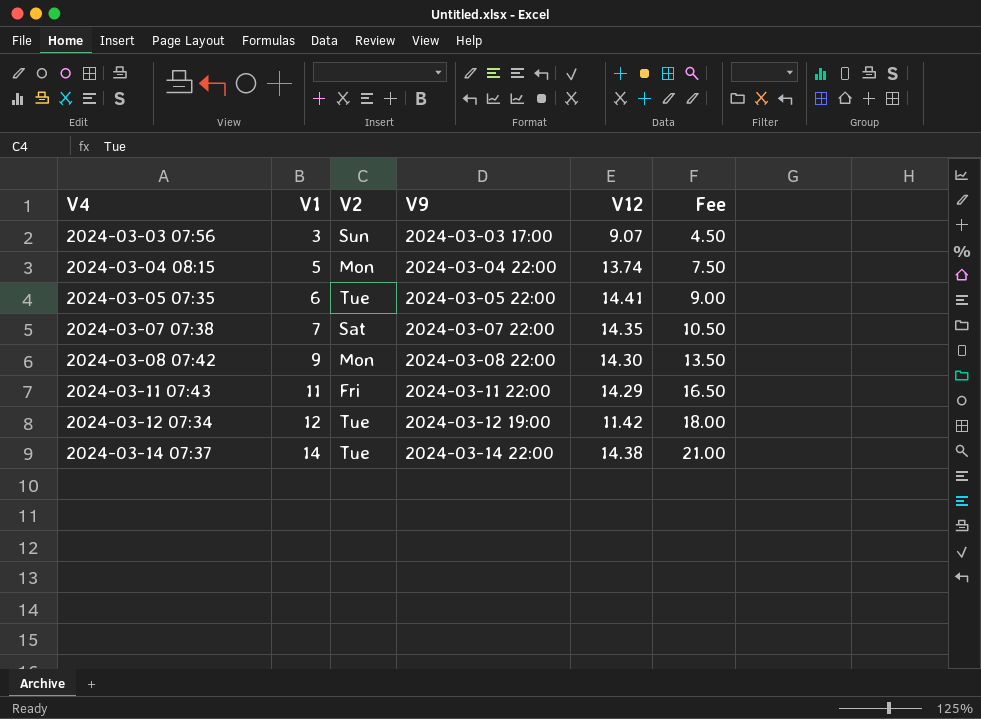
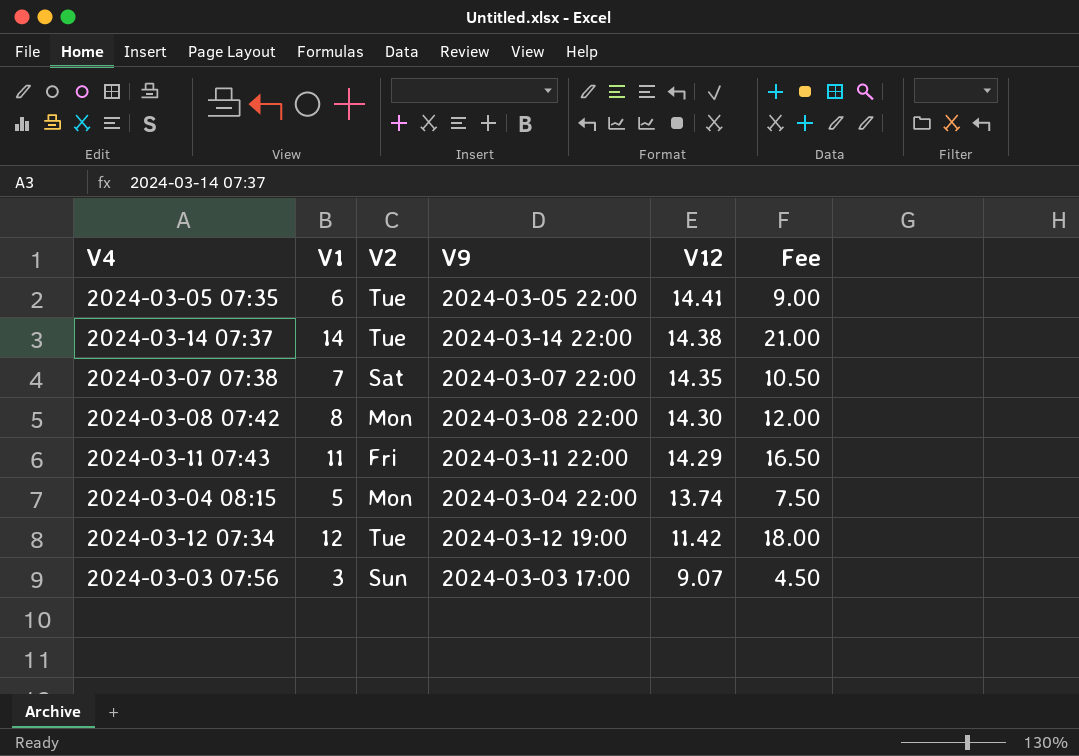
row order: V4 ascending -> V12 descending
2024-03-08 07:42 | V1: 9 -> 8
2024-03-08 07:42 | Fee: 13.50 -> 12.00

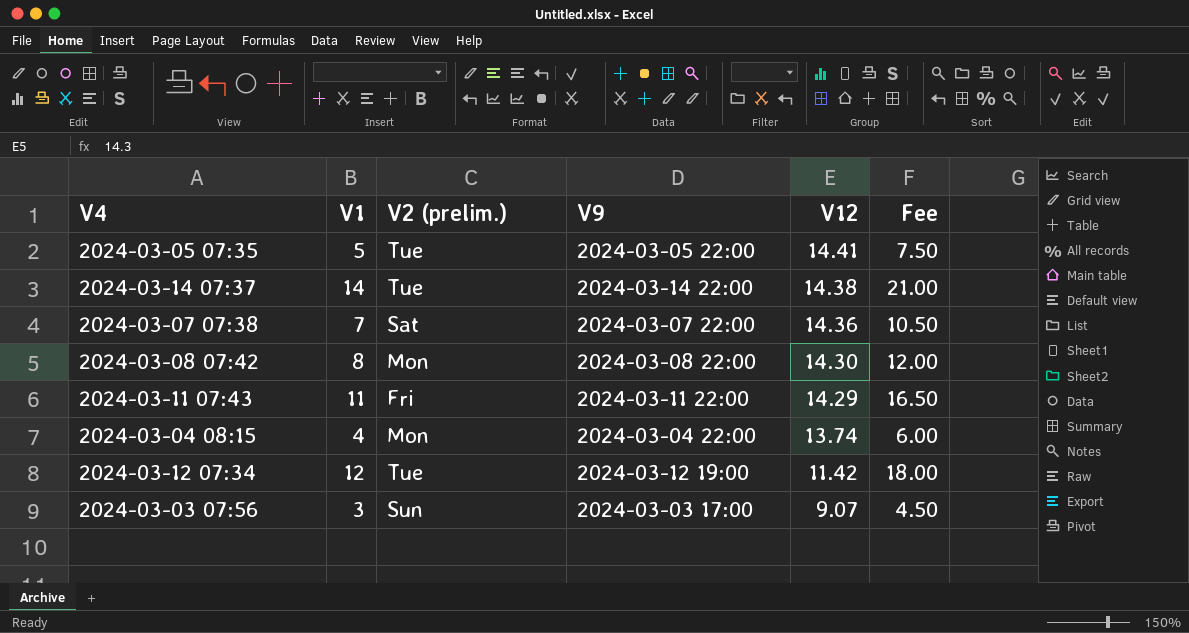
column name: V2 -> V2 (prelim.)
2024-03-05 07:35 | V1: 6 -> 5
2024-03-05 07:35 | Fee: 9.00 -> 7.50
2024-03-07 07:38 | V12: 14.35 -> 14.36
2024-03-04 08:15 | V1: 5 -> 4
2024-03-04 08:15 | Fee: 7.50 -> 6.00

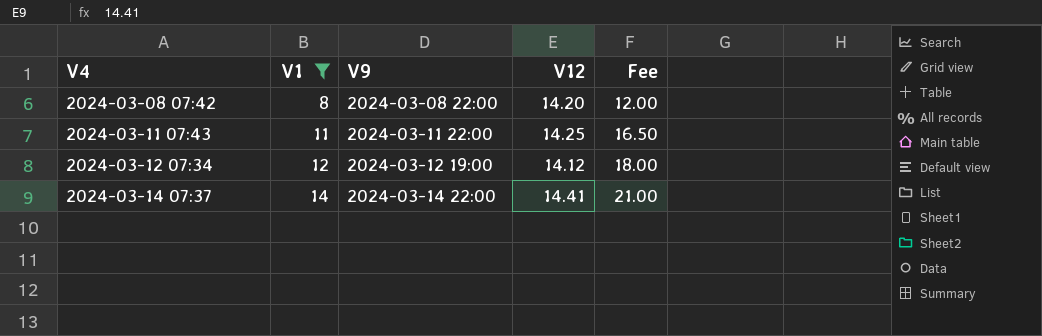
filter: none -> V1 >= 8
row order: V12 descending -> V4 ascending
column V2 (prelim.) | position: 3 -> none
2024-03-08 07:42 | V12: 14.30 -> 14.20
2024-03-11 07:43 | V12: 14.29 -> 14.25
2024-03-12 07:34 | V12: 11.42 -> 14.12
2024-03-14 07:37 | V12: 14.38 -> 14.41

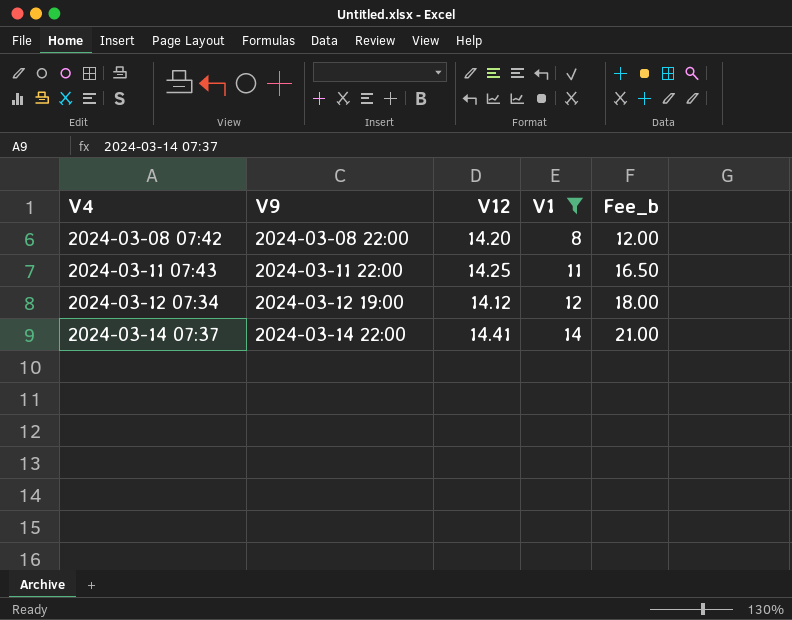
column V1 | position: 2 -> 4
column name: Fee -> Fee_b

